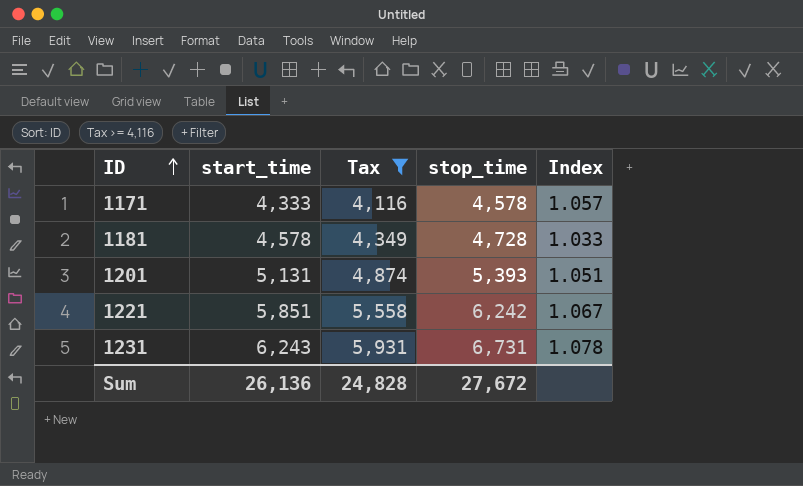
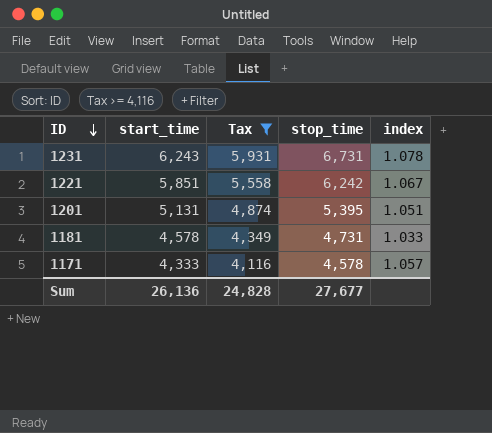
row order: ID ascending -> ID descending
column name: Index -> index
1201 | stop_time: 5,393 -> 5,395
1181 | stop_time: 4,728 -> 4,731
Sum | stop_time: 27,672 -> 27,677

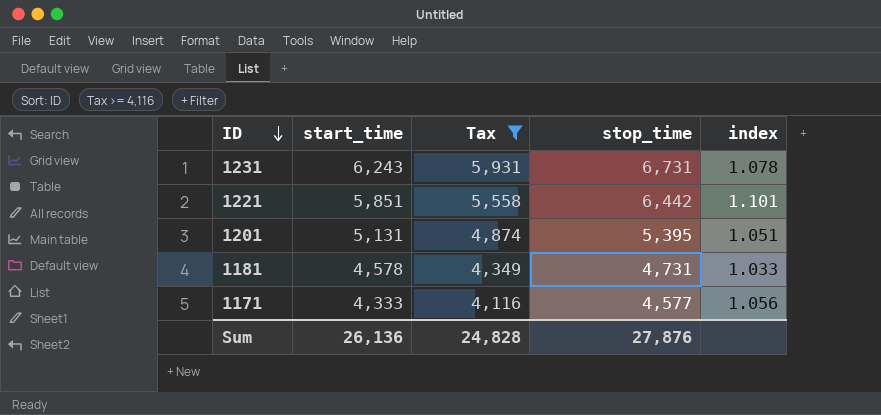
1221 | stop_time: 6,242 -> 6,442
1221 | index: 1.067 -> 1.101
1171 | stop_time: 4,578 -> 4,577
1171 | index: 1.057 -> 1.056
Sum | stop_time: 27,677 -> 27,876

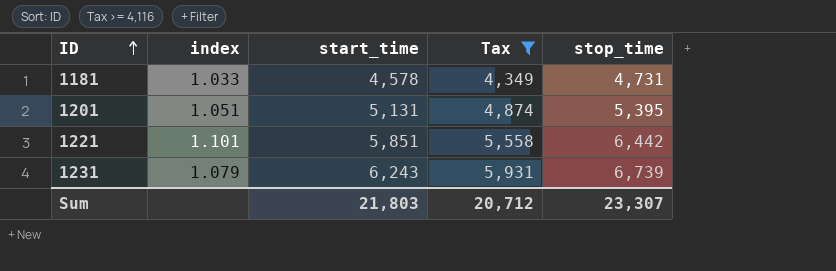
row order: ID descending -> ID ascending
column index | position: 5 -> 2
row 1171: 4,333 | 4,116 | 4,577 | 1.056 -> none
1231 | index: 1.078 -> 1.079
1231 | stop_time: 6,731 -> 6,739
Sum | start_time: 26,136 -> 21,803
Sum | Tax: 24,828 -> 20,712
Sum | stop_time: 27,876 -> 23,307

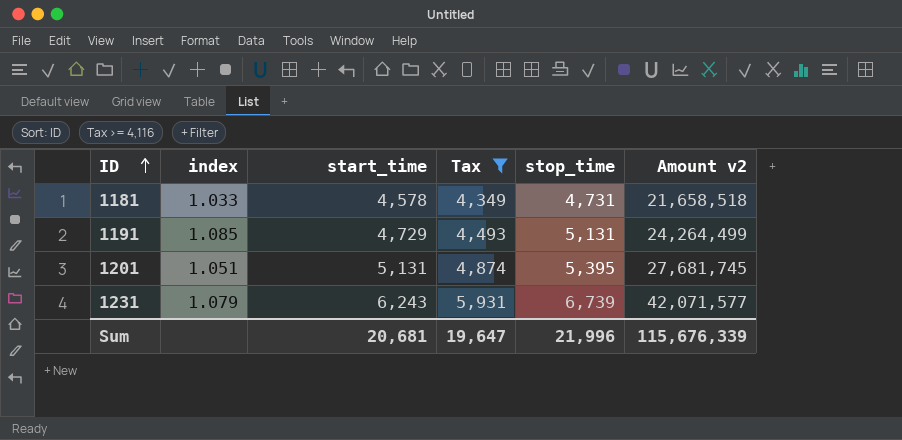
column Amount v2 | formula: none -> [start_time] * [stop_time]
row 1221: 1.101 | 5,851 | 5,558 | 6,442 -> none
row 1191: none -> 1.085 | 4,729 | 4,493 | 5,131 | 24,264,499
Sum | start_time: 21,803 -> 20,681
Sum | Tax: 20,712 -> 19,647
Sum | stop_time: 23,307 -> 21,996

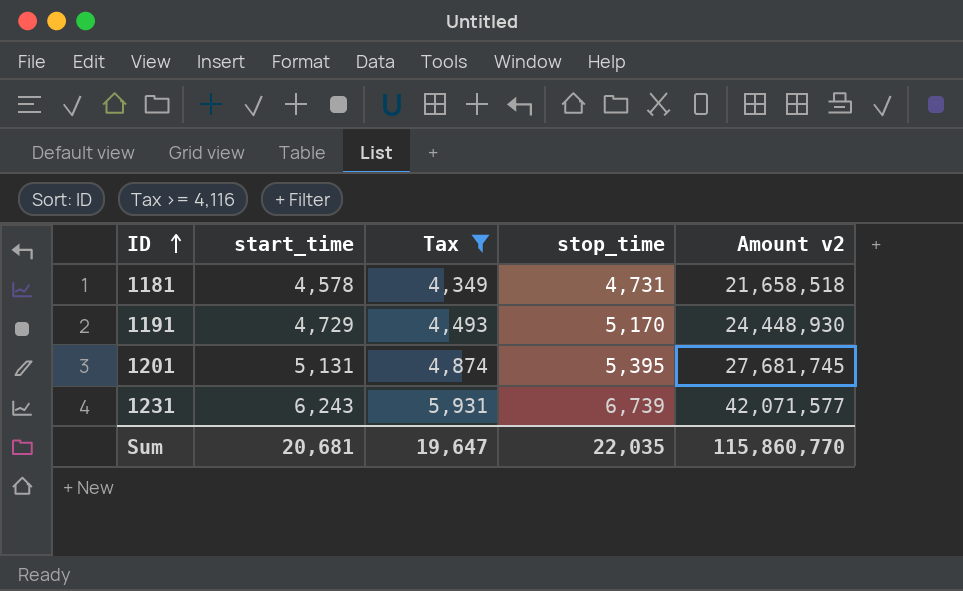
column index | formula: [stop_time] / [start_time] -> none
1191 | stop_time: 5,131 -> 5,170
1191 | Amount v2: 24,264,499 -> 24,448,930
Sum | stop_time: 21,996 -> 22,035
Sum | Amount v2: 115,676,339 -> 115,860,770

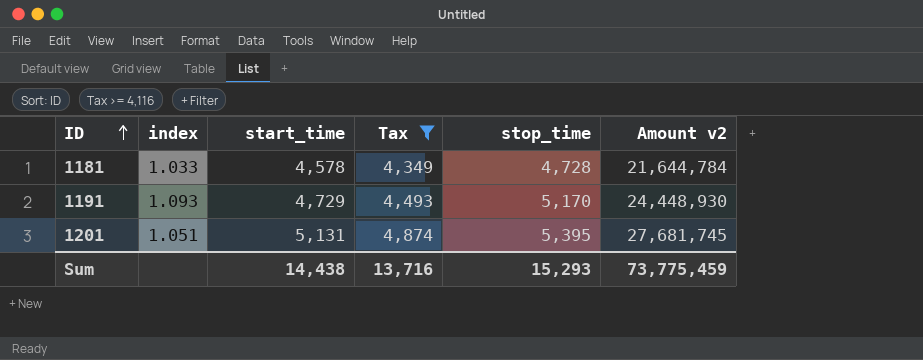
column index | formula: none -> [stop_time] / [start_time]
row 1231: 6,243 | 5,931 | 6,739 | 42,071,577 -> none
1181 | stop_time: 4,731 -> 4,728
1181 | Amount v2: 21,658,518 -> 21,644,784
Sum | start_time: 20,681 -> 14,438
Sum | Tax: 19,647 -> 13,716
Sum | stop_time: 22,035 -> 15,293
Sum | Amount v2: 115,860,770 -> 73,775,459

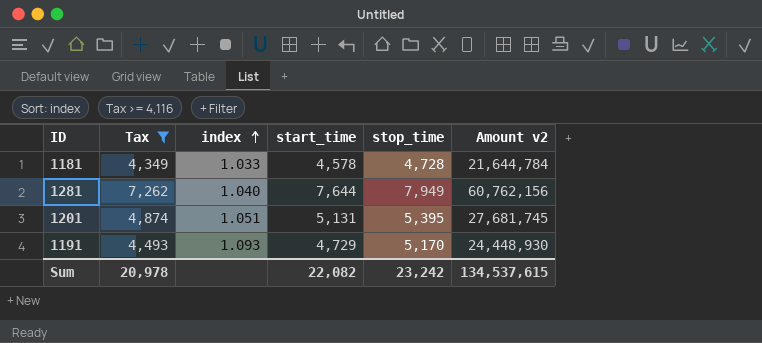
row order: ID ascending -> index ascending
column Tax | position: 4 -> 2
row 1281: none -> 7,262 | 1.040 | 7,644 | 7,949 | 60,762,156
Sum | Tax: 13,716 -> 20,978
Sum | start_time: 14,438 -> 22,082
Sum | stop_time: 15,293 -> 23,242
Sum | Amount v2: 73,775,459 -> 134,537,615

